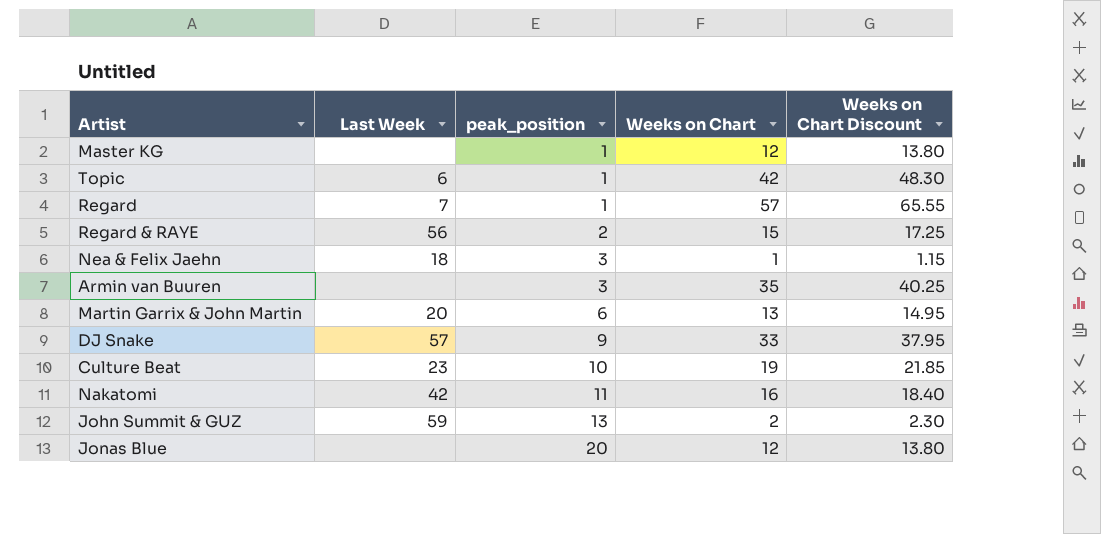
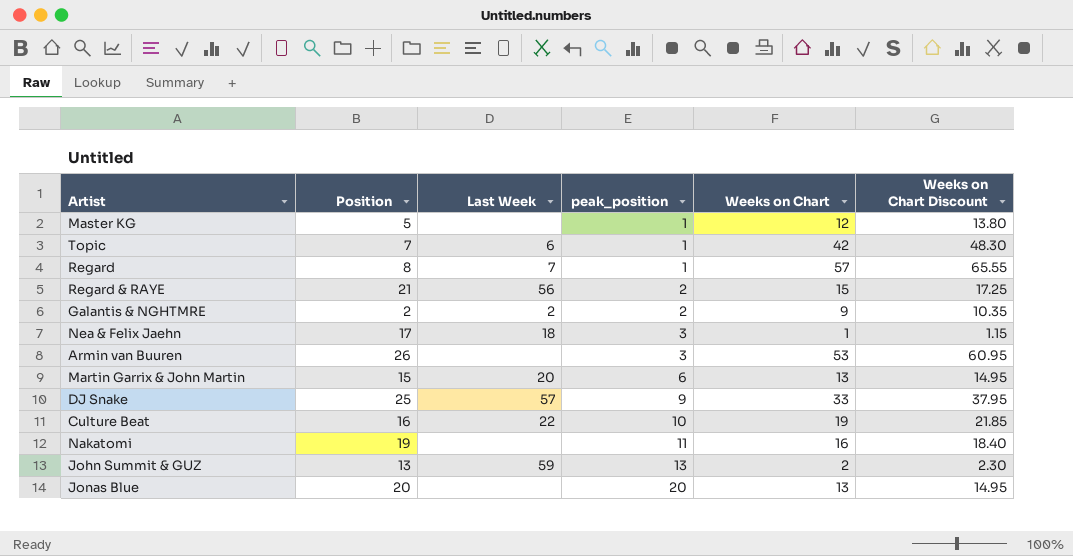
column Position | position: none -> 2
row Galantis & NGHTMRE: none -> 2 | 2 | 2 | 9 | 10.35
Armin van Buuren | Weeks on Chart: 35 -> 53
Armin van Buuren | Weeks on Chart Discount: 40.25 -> 60.95
Culture Beat | Last Week: 23 -> 22
Nakatomi | Last Week: 42 -> none
Jonas Blue | Weeks on Chart: 12 -> 13
Jonas Blue | Weeks on Chart Discount: 13.80 -> 14.95

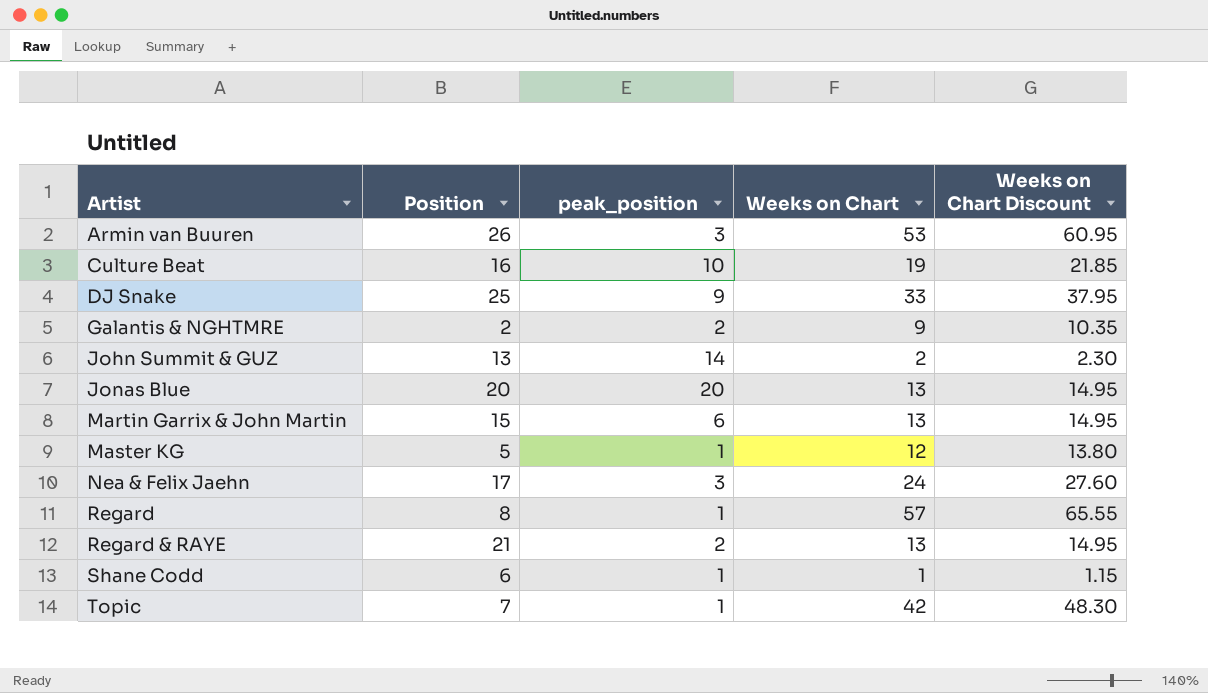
row order: peak_position ascending -> Artist ascending
column Last Week | position: 3 -> none
row Nakatomi: 19 | none | 11 | 16 | 18.40 -> none
John Summit & GUZ | peak_position: 13 -> 14
Nea & Felix Jaehn | Weeks on Chart: 1 -> 24
Nea & Felix Jaehn | Weeks on Chart Discount: 1.15 -> 27.60
Regard & RAYE | Weeks on Chart: 15 -> 13
Regard & RAYE | Weeks on Chart Discount: 17.25 -> 14.95
row Shane Codd: none -> 6 | 1 | 1 | 1.15

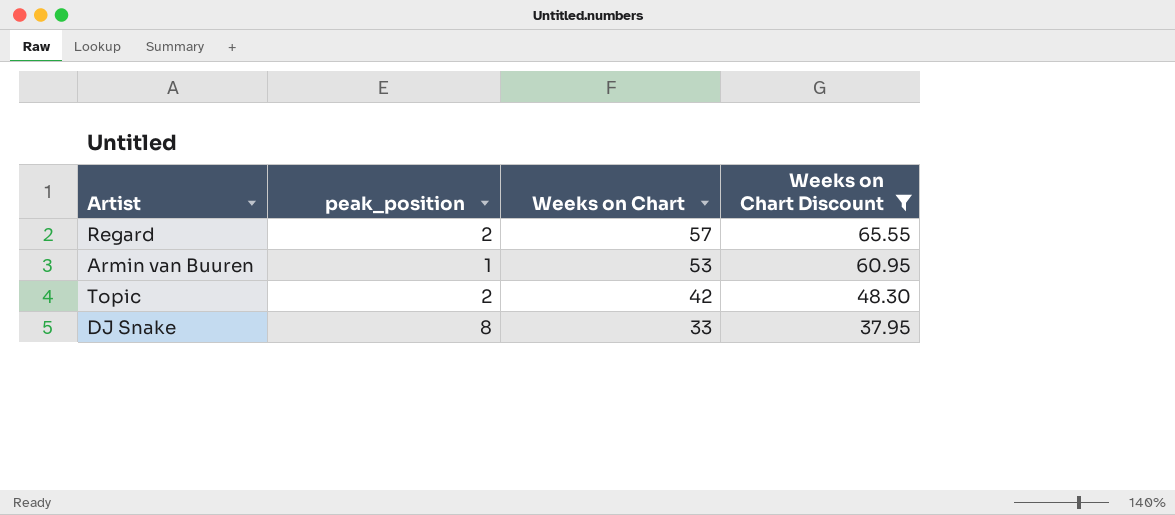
filter: none -> Weeks on Chart Discount >= 37.95
row order: Artist ascending -> Weeks on Chart descending
column Position | position: 2 -> none
Regard | peak_position: 1 -> 2
Armin van Buuren | peak_position: 3 -> 1
Topic | peak_position: 1 -> 2
DJ Snake | peak_position: 9 -> 8

